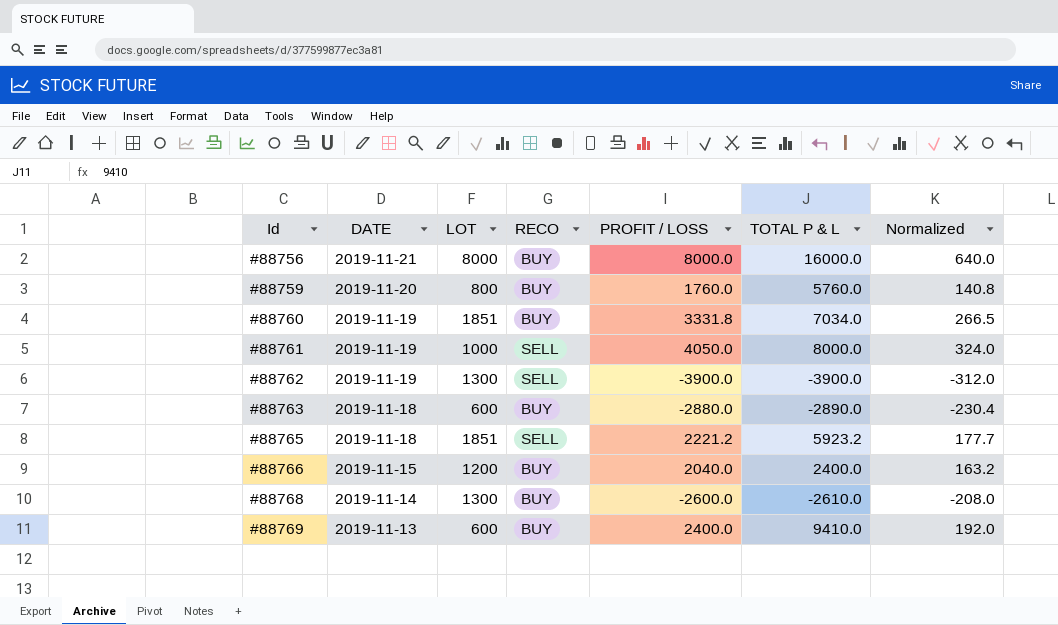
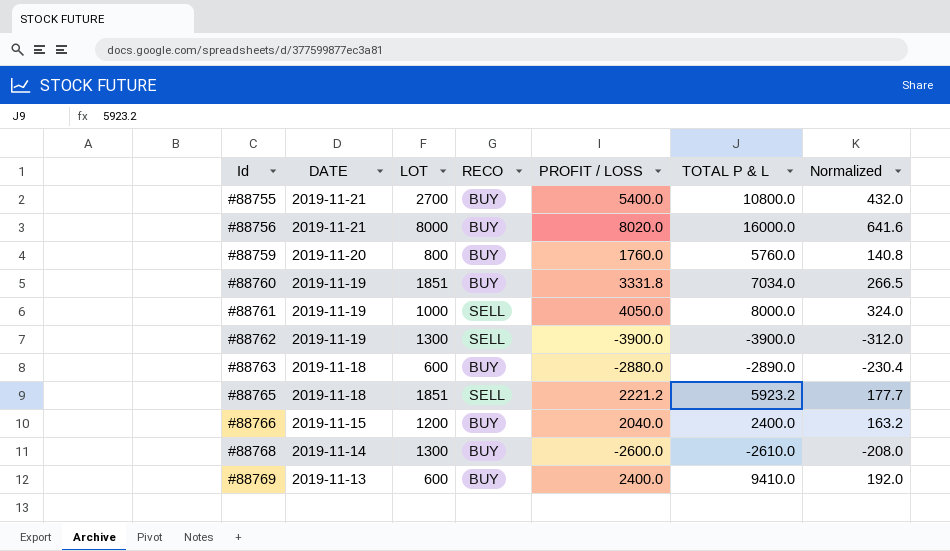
row #88755: none -> 2019-11-21 | 2700 | BUY | 5400.0 | 10800.0 | 432.0
#88756 | PROFIT / LOSS: 8000.0 -> 8020.0
#88756 | Normalized: 640.0 -> 641.6

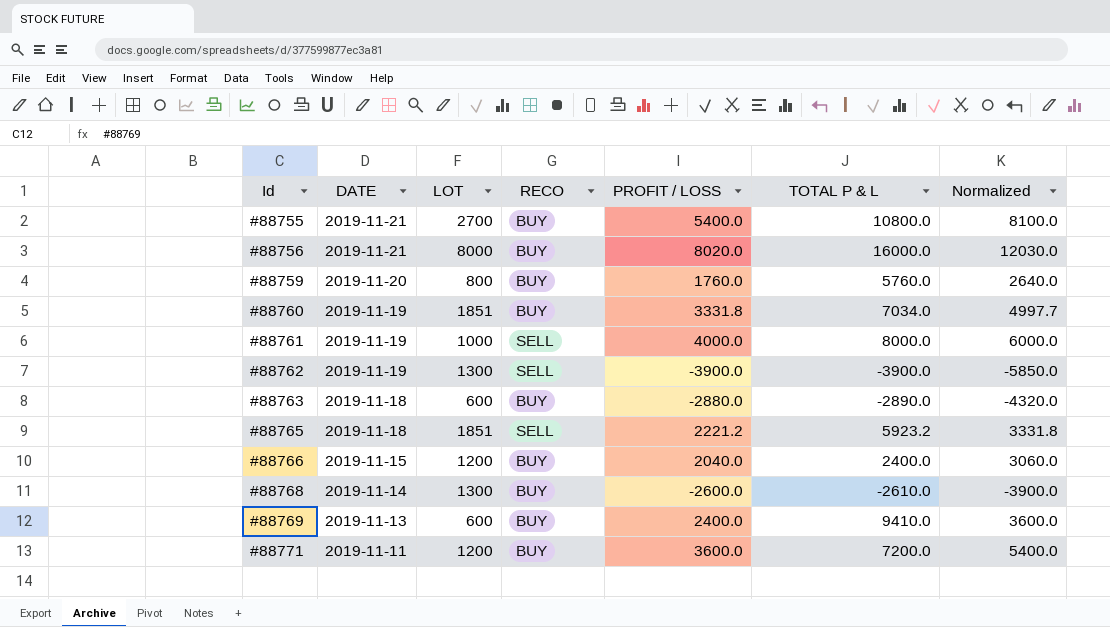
column Normalized | formula: [PROFIT / LOSS] * 0.08 -> [PROFIT / LOSS] * 1.5
#88761 | PROFIT / LOSS: 4050.0 -> 4000.0
row #88771: none -> 2019-11-11 | 1200 | BUY | 3600.0 | 7200.0 | 5400.0

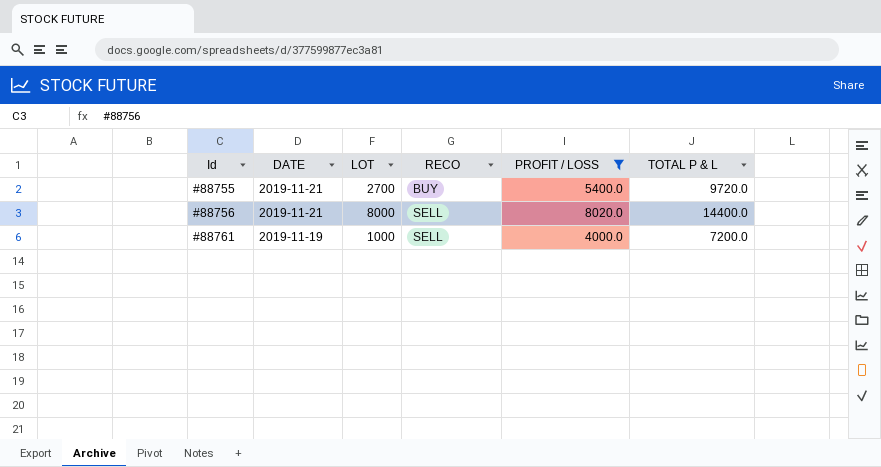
filter: none -> PROFIT / LOSS >= 4000.0
column Normalized | formula: [PROFIT / LOSS] * 1.5 -> none
#88755 | TOTAL P & L: 10800.0 -> 9720.0
#88756 | RECO: BUY -> SELL
#88756 | TOTAL P & L: 16000.0 -> 14400.0
#88761 | TOTAL P & L: 8000.0 -> 7200.0

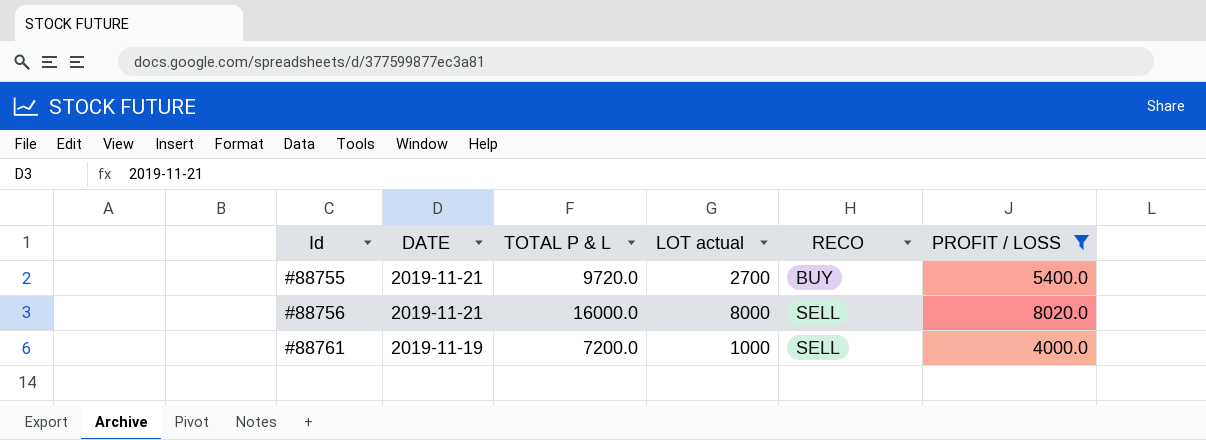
column TOTAL P & L | position: 6 -> 3
column name: LOT -> LOT actual
#88756 | TOTAL P & L: 14400.0 -> 16000.0

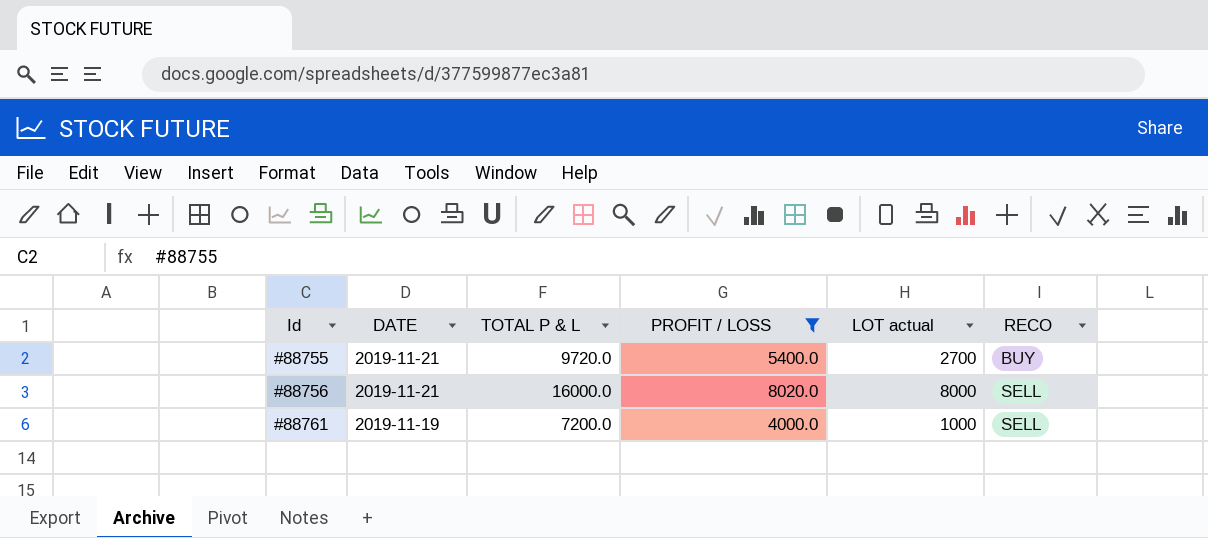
column PROFIT / LOSS | position: 6 -> 4

